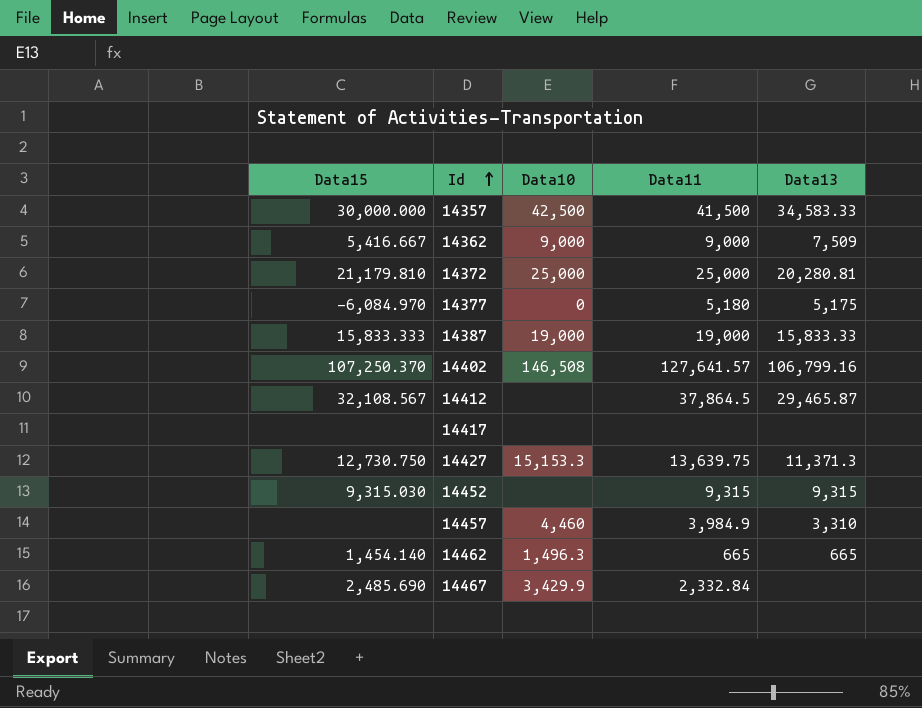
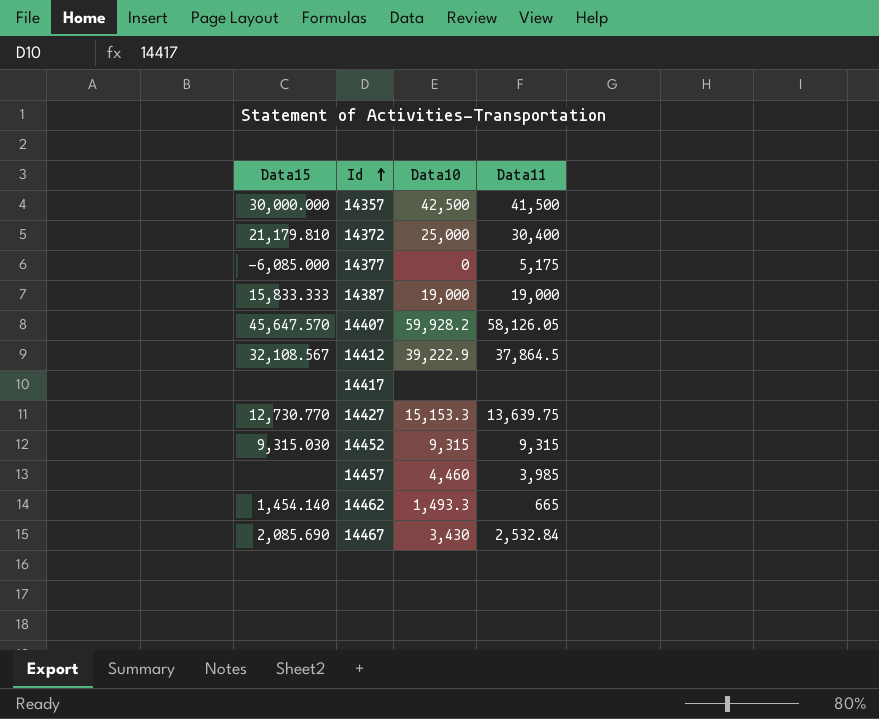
column Data13 | position: 5 -> none
row 14362: 5,416.667 | 9,000 | 9,000 | 7,509 -> none
row 14402: 107,250.370 | 146,508 | 127,641.57 | 106,799.16 -> none
14372 | Data11: 25,000 -> 30,400
14377 | Data15: -6,084.970 -> -6,085.000
14377 | Data11: 5,180 -> 5,175
row 14407: none -> 45,647.570 | 59,928.2 | 58,126.05
14412 | Data10: none -> 39,222.9
14427 | Data15: 12,730.750 -> 12,730.770
14452 | Data10: none -> 9,315
14457 | Data11: 3,984.9 -> 3,985
14462 | Data10: 1,496.3 -> 1,493.3
14467 | Data15: 2,485.690 -> 2,085.690
14467 | Data10: 3,429.9 -> 3,430
14467 | Data11: 2,332.84 -> 2,532.84

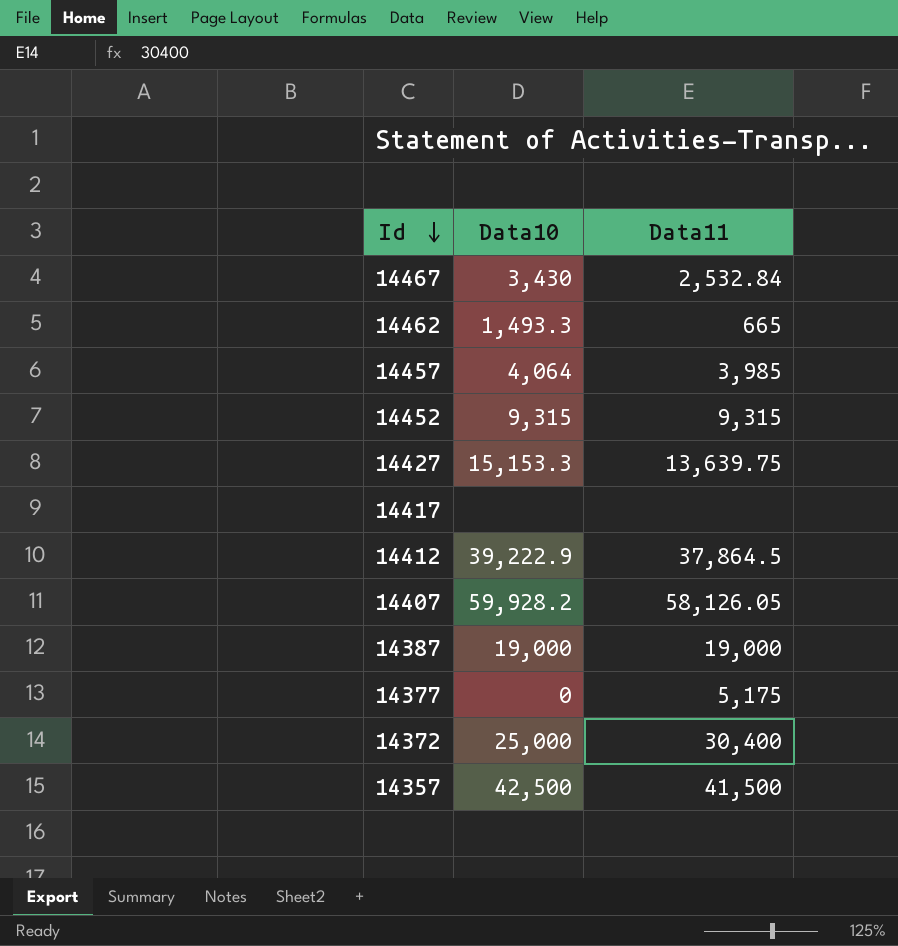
row order: Id ascending -> Id descending
column Data15 | position: 1 -> none
14457 | Data10: 4,460 -> 4,064

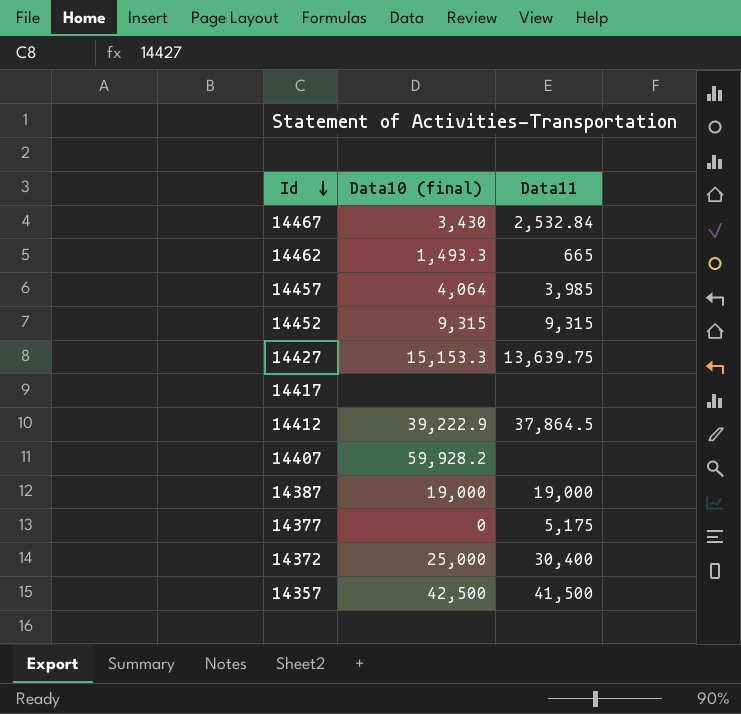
column name: Data10 -> Data10 (final)
14407 | Data11: 58,126.05 -> none

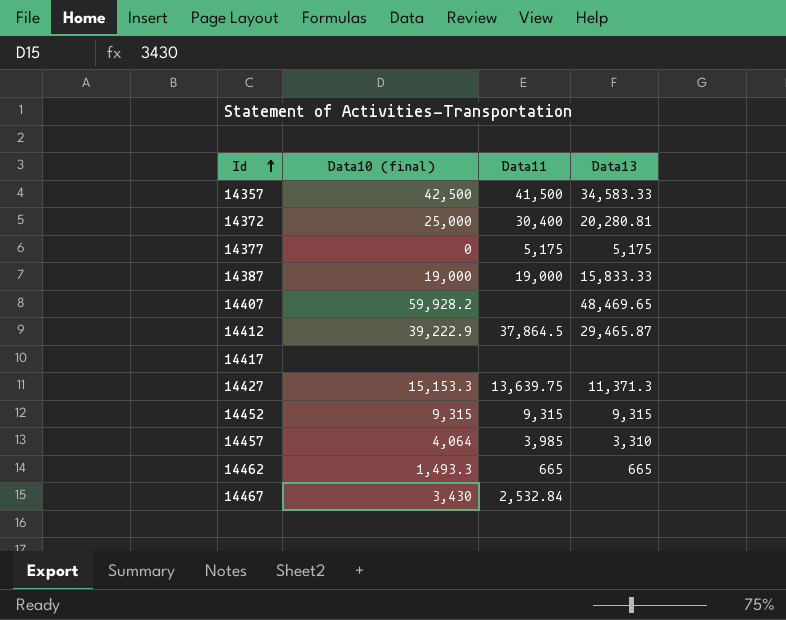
row order: Id descending -> Id ascending
column Data13 | position: none -> 4

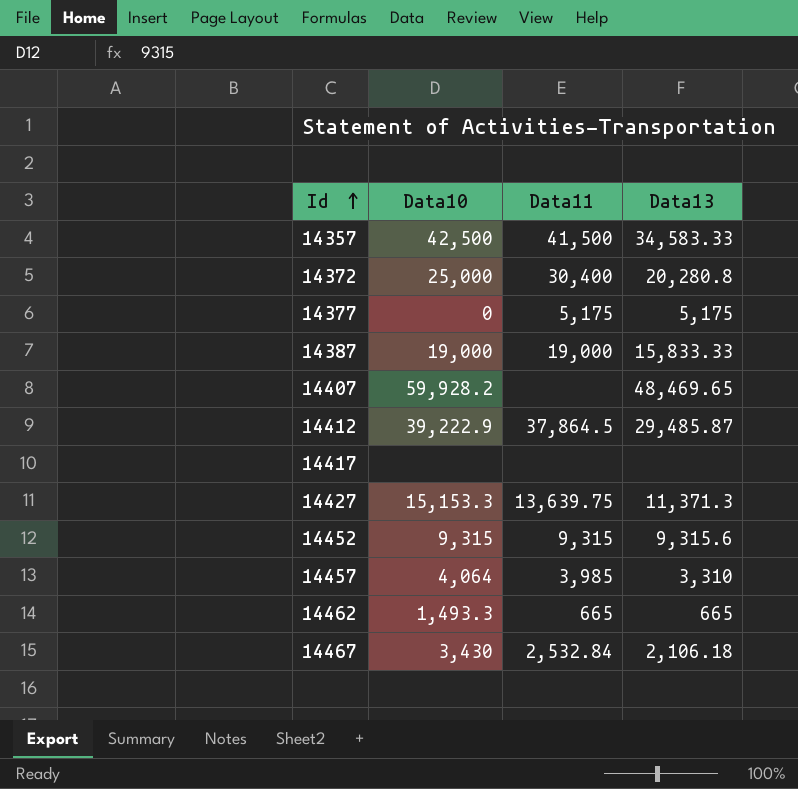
column name: Data10 (final) -> Data10
14372 | Data13: 20,280.81 -> 20,280.8
14412 | Data13: 29,465.87 -> 29,485.87
14452 | Data13: 9,315 -> 9,315.6
14467 | Data13: none -> 2,106.18

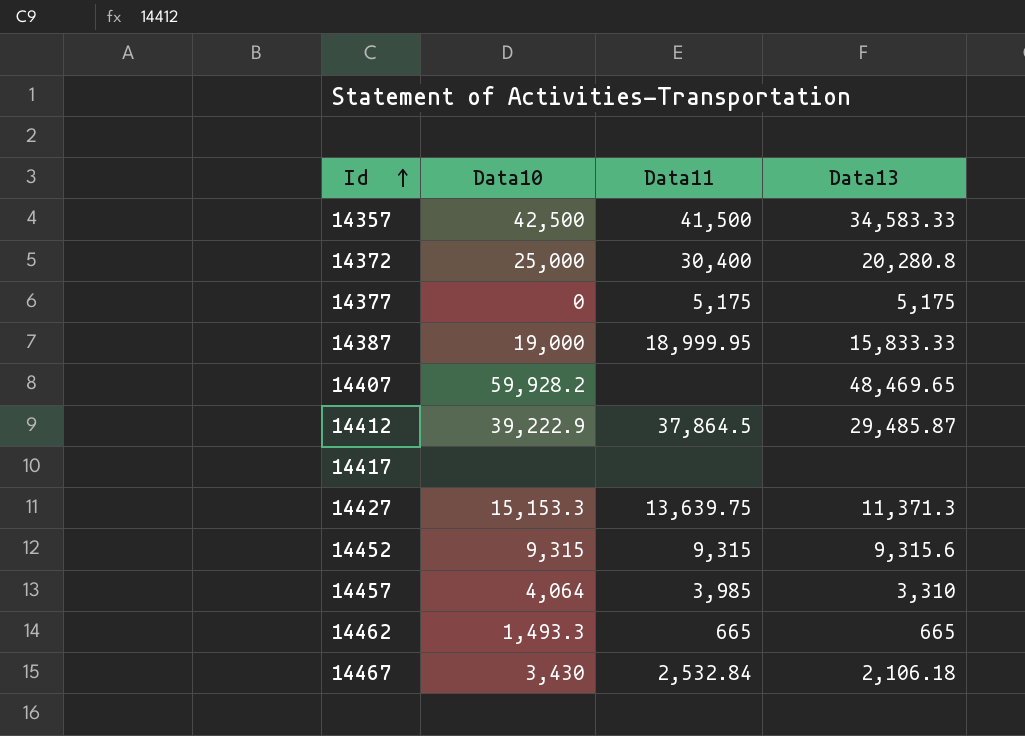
14387 | Data11: 19,000 -> 18,999.95

